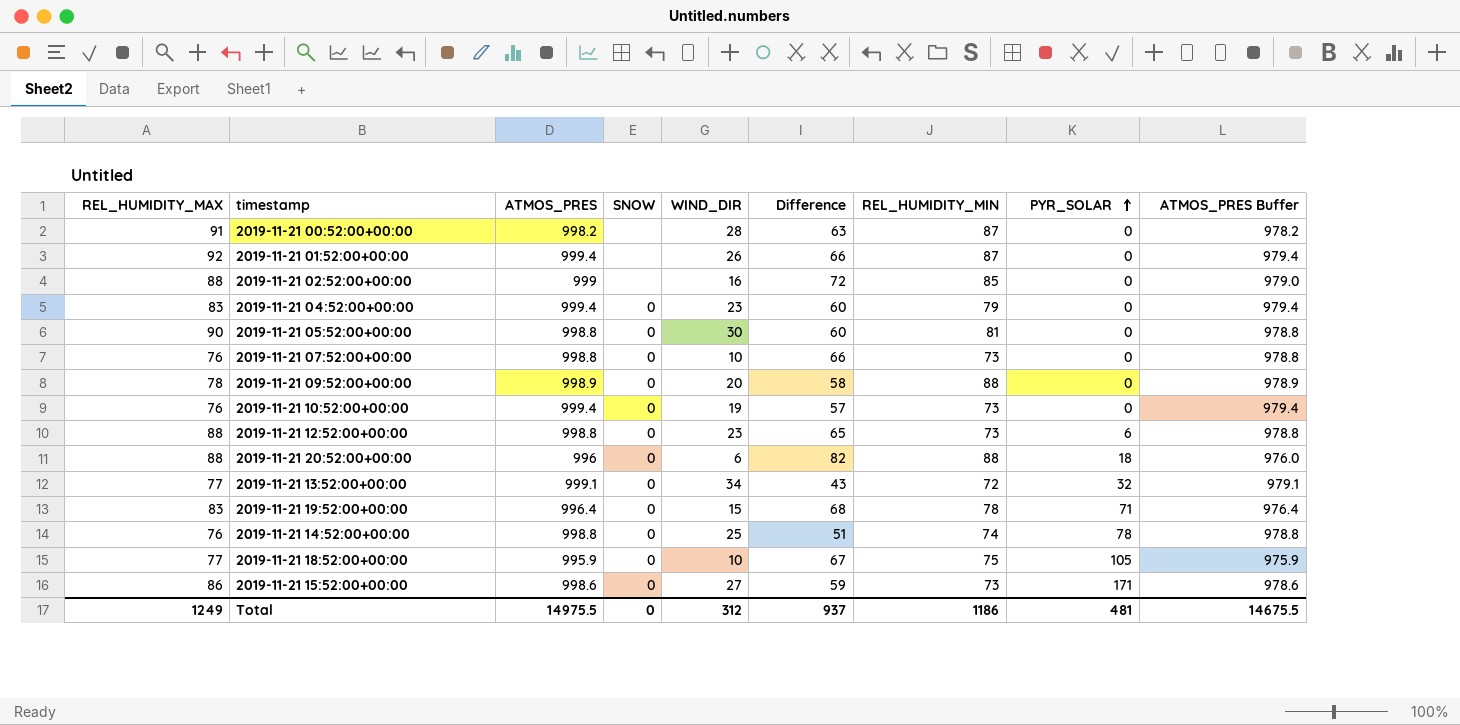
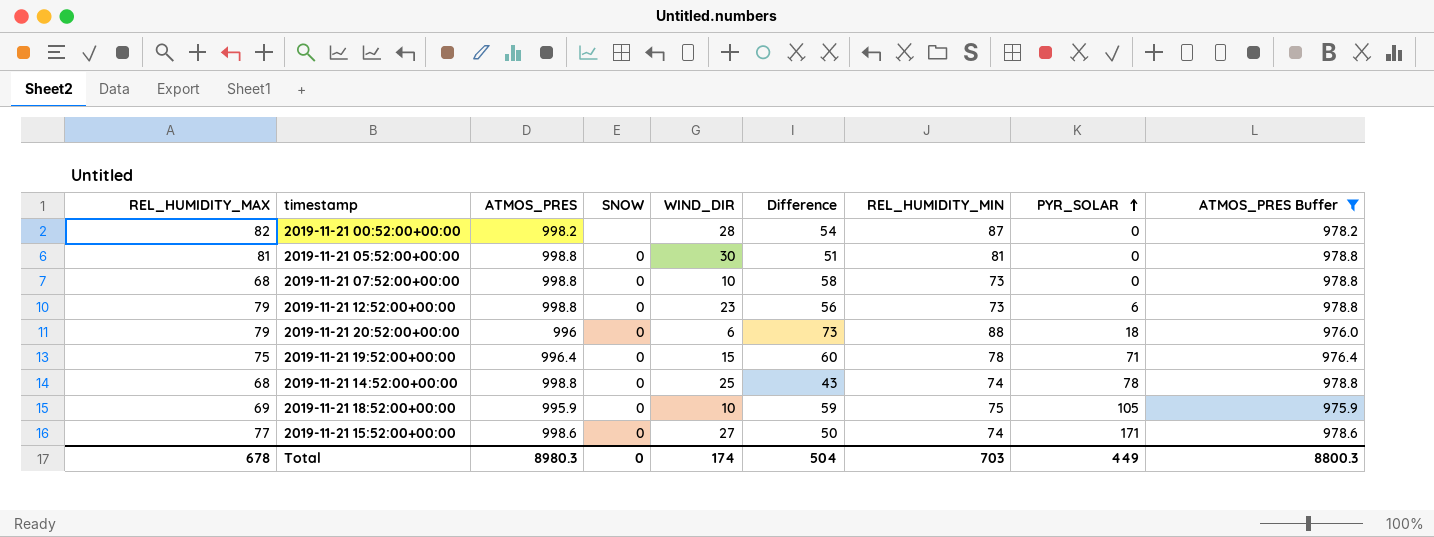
filter: none -> ATMOS_PRES Buffer <= 978.8
2019-11-21 00:52:00+00:00 | REL_HUMIDITY_MAX: 91 -> 82
2019-11-21 00:52:00+00:00 | Difference: 63 -> 54
2019-11-21 05:52:00+00:00 | REL_HUMIDITY_MAX: 90 -> 81
2019-11-21 05:52:00+00:00 | Difference: 60 -> 51
2019-11-21 07:52:00+00:00 | REL_HUMIDITY_MAX: 76 -> 68
2019-11-21 07:52:00+00:00 | Difference: 66 -> 58
2019-11-21 12:52:00+00:00 | REL_HUMIDITY_MAX: 88 -> 79
2019-11-21 12:52:00+00:00 | Difference: 65 -> 56
2019-11-21 20:52:00+00:00 | REL_HUMIDITY_MAX: 88 -> 79
2019-11-21 20:52:00+00:00 | Difference: 82 -> 73
2019-11-21 19:52:00+00:00 | REL_HUMIDITY_MAX: 83 -> 75
2019-11-21 19:52:00+00:00 | Difference: 68 -> 60
2019-11-21 14:52:00+00:00 | REL_HUMIDITY_MAX: 76 -> 68
2019-11-21 14:52:00+00:00 | Difference: 51 -> 43
2019-11-21 18:52:00+00:00 | REL_HUMIDITY_MAX: 77 -> 69
2019-11-21 18:52:00+00:00 | Difference: 67 -> 59
2019-11-21 15:52:00+00:00 | REL_HUMIDITY_MAX: 86 -> 77
2019-11-21 15:52:00+00:00 | Difference: 59 -> 50
2019-11-21 15:52:00+00:00 | REL_HUMIDITY_MIN: 73 -> 74
Total | REL_HUMIDITY_MAX: 1249 -> 678
Total | ATMOS_PRES: 14975.5 -> 8980.3
Total | WIND_DIR: 312 -> 174
Total | Difference: 937 -> 504
Total | REL_HUMIDITY_MIN: 1186 -> 703
Total | PYR_SOLAR: 481 -> 449
Total | ATMOS_PRES Buffer: 14675.5 -> 8800.3

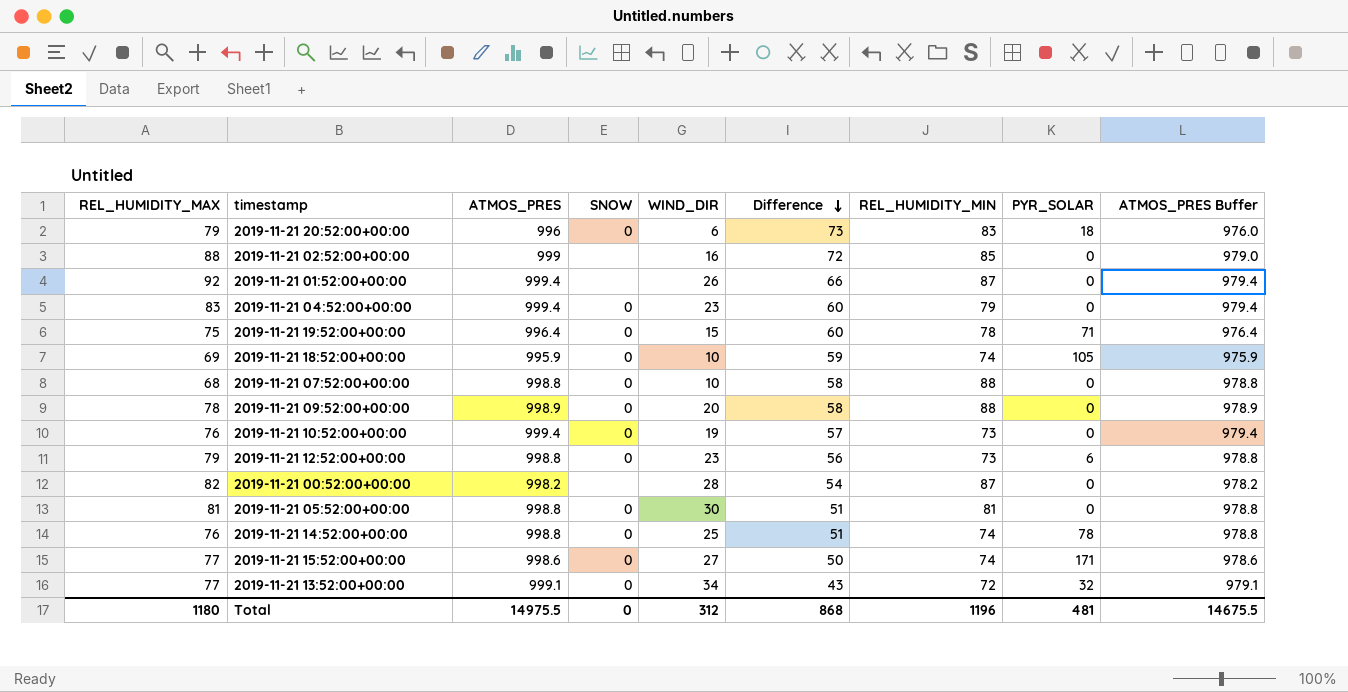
filter: ATMOS_PRES Buffer <= 978.8 -> none
row order: PYR_SOLAR ascending -> Difference descending
2019-11-21 20:52:00+00:00 | REL_HUMIDITY_MIN: 88 -> 83
2019-11-21 18:52:00+00:00 | REL_HUMIDITY_MIN: 75 -> 74
2019-11-21 07:52:00+00:00 | REL_HUMIDITY_MIN: 73 -> 88
2019-11-21 14:52:00+00:00 | REL_HUMIDITY_MAX: 68 -> 76
2019-11-21 14:52:00+00:00 | Difference: 43 -> 51
Total | REL_HUMIDITY_MAX: 678 -> 1180
Total | ATMOS_PRES: 8980.3 -> 14975.5
Total | WIND_DIR: 174 -> 312
Total | Difference: 504 -> 868
Total | REL_HUMIDITY_MIN: 703 -> 1196
Total | PYR_SOLAR: 449 -> 481
Total | ATMOS_PRES Buffer: 8800.3 -> 14675.5

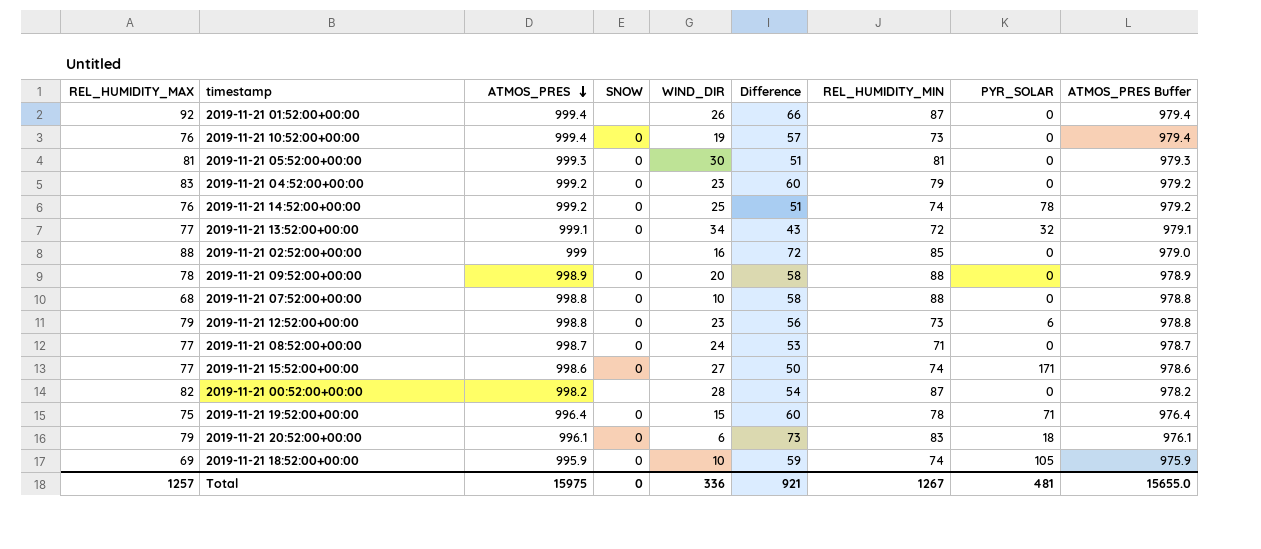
row order: Difference descending -> ATMOS_PRES descending
2019-11-21 05:52:00+00:00 | ATMOS_PRES: 998.8 -> 999.3
2019-11-21 05:52:00+00:00 | ATMOS_PRES Buffer: 978.8 -> 979.3
2019-11-21 04:52:00+00:00 | ATMOS_PRES: 999.4 -> 999.2
2019-11-21 04:52:00+00:00 | ATMOS_PRES Buffer: 979.4 -> 979.2
2019-11-21 14:52:00+00:00 | ATMOS_PRES: 998.8 -> 999.2
2019-11-21 14:52:00+00:00 | ATMOS_PRES Buffer: 978.8 -> 979.2
row 2019-11-21 08:52:00+00:00: none -> 77 | 998.7 | 0 | 24 | 53 | 71 | 0 | 978.7
2019-11-21 20:52:00+00:00 | ATMOS_PRES: 996 -> 996.1
2019-11-21 20:52:00+00:00 | ATMOS_PRES Buffer: 976.0 -> 976.1
Total | REL_HUMIDITY_MAX: 1180 -> 1257
Total | ATMOS_PRES: 14975.5 -> 15975
Total | WIND_DIR: 312 -> 336
Total | Difference: 868 -> 921
Total | REL_HUMIDITY_MIN: 1196 -> 1267
Total | ATMOS_PRES Buffer: 14675.5 -> 15655.0

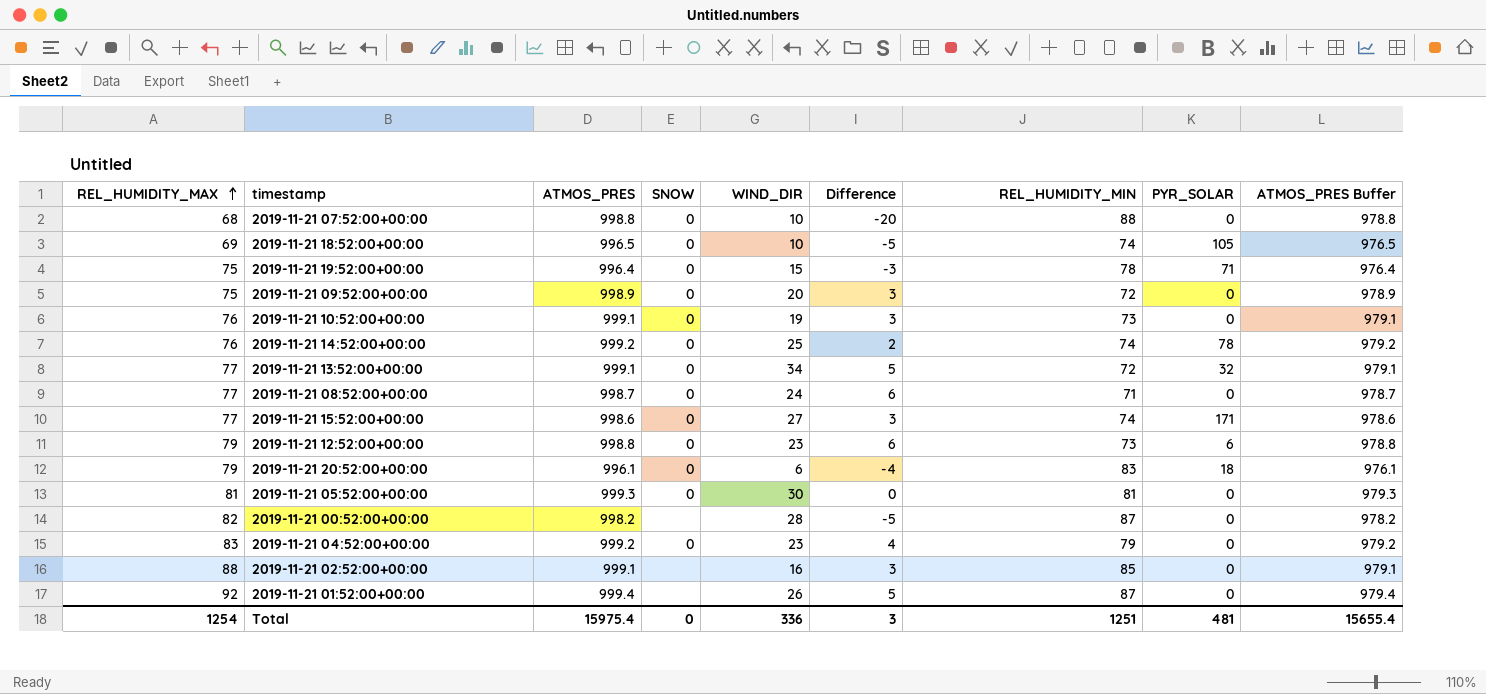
row order: ATMOS_PRES descending -> REL_HUMIDITY_MAX ascending
column Difference | formula: [REL_HUMIDITY_MAX] - [WIND_DIR] -> [REL_HUMIDITY_MAX] - [REL_HUMIDITY_MIN]
2019-11-21 18:52:00+00:00 | ATMOS_PRES: 995.9 -> 996.5
2019-11-21 18:52:00+00:00 | ATMOS_PRES Buffer: 975.9 -> 976.5
2019-11-21 09:52:00+00:00 | REL_HUMIDITY_MAX: 78 -> 75
2019-11-21 09:52:00+00:00 | REL_HUMIDITY_MIN: 88 -> 72
2019-11-21 10:52:00+00:00 | ATMOS_PRES: 999.4 -> 999.1
2019-11-21 10:52:00+00:00 | ATMOS_PRES Buffer: 979.4 -> 979.1
2019-11-21 02:52:00+00:00 | ATMOS_PRES: 999 -> 999.1
2019-11-21 02:52:00+00:00 | ATMOS_PRES Buffer: 979.0 -> 979.1
Total | REL_HUMIDITY_MAX: 1257 -> 1254
Total | ATMOS_PRES: 15975 -> 15975.4
Total | Difference: 921 -> 3
Total | REL_HUMIDITY_MIN: 1267 -> 1251
Total | ATMOS_PRES Buffer: 15655.0 -> 15655.4

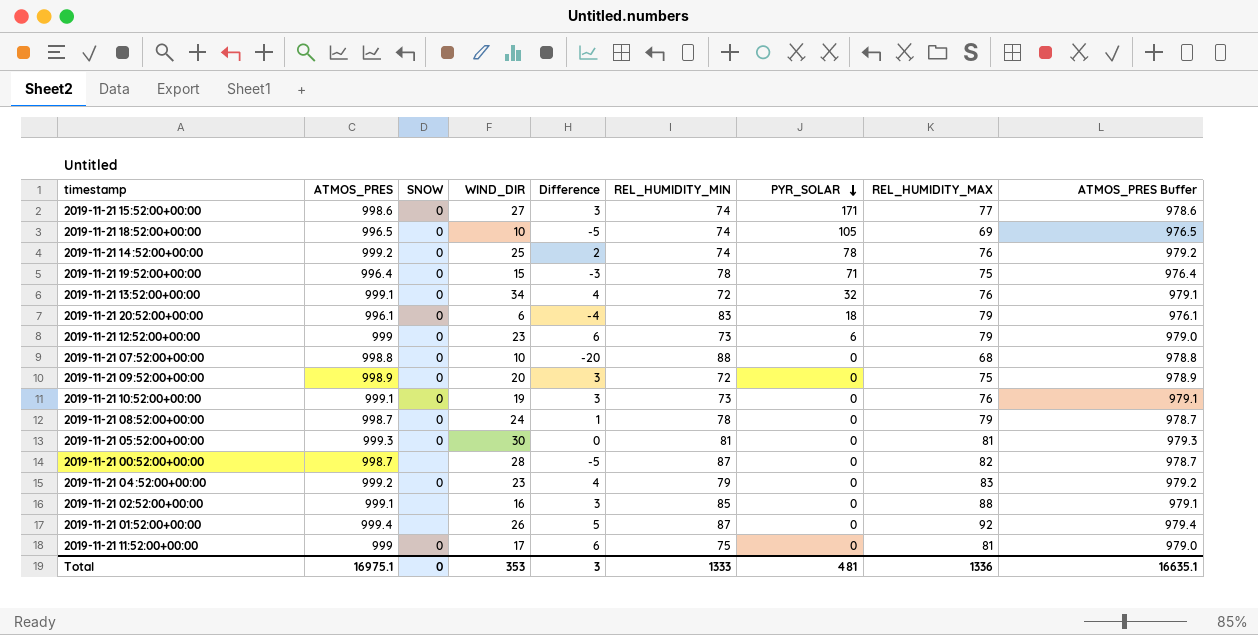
row order: REL_HUMIDITY_MAX ascending -> PYR_SOLAR descending
column REL_HUMIDITY_MAX | position: 1 -> 8
2019-11-21 13:52:00+00:00 | Difference: 5 -> 4
2019-11-21 13:52:00+00:00 | REL_HUMIDITY_MAX: 77 -> 76
2019-11-21 12:52:00+00:00 | ATMOS_PRES: 998.8 -> 999
2019-11-21 12:52:00+00:00 | ATMOS_PRES Buffer: 978.8 -> 979.0
2019-11-21 08:52:00+00:00 | Difference: 6 -> 1
2019-11-21 08:52:00+00:00 | REL_HUMIDITY_MIN: 71 -> 78
2019-11-21 08:52:00+00:00 | REL_HUMIDITY_MAX: 77 -> 79
2019-11-21 00:52:00+00:00 | ATMOS_PRES: 998.2 -> 998.7
2019-11-21 00:52:00+00:00 | ATMOS_PRES Buffer: 978.2 -> 978.7
row 2019-11-21 11:52:00+00:00: none -> 999 | 0 | 17 | 6 | 75 | 0 | 81 | 979.0
Total | ATMOS_PRES: 15975.4 -> 16975.1
Total | WIND_DIR: 336 -> 353
Total | REL_HUMIDITY_MIN: 1251 -> 1333
Total | REL_HUMIDITY_MAX: 1254 -> 1336
Total | ATMOS_PRES Buffer: 15655.4 -> 16635.1

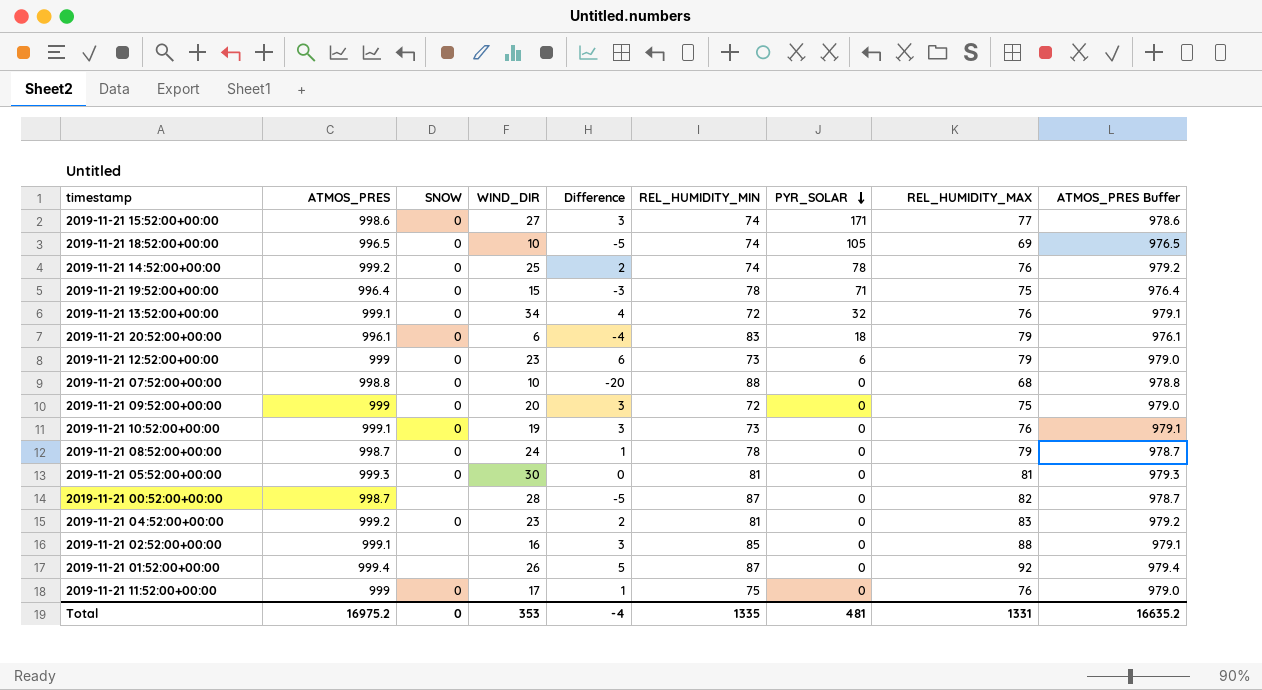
2019-11-21 09:52:00+00:00 | ATMOS_PRES: 998.9 -> 999
2019-11-21 09:52:00+00:00 | ATMOS_PRES Buffer: 978.9 -> 979.0
2019-11-21 04:52:00+00:00 | Difference: 4 -> 2
2019-11-21 04:52:00+00:00 | REL_HUMIDITY_MIN: 79 -> 81
2019-11-21 11:52:00+00:00 | Difference: 6 -> 1
2019-11-21 11:52:00+00:00 | REL_HUMIDITY_MAX: 81 -> 76
Total | ATMOS_PRES: 16975.1 -> 16975.2
Total | Difference: 3 -> -4
Total | REL_HUMIDITY_MIN: 1333 -> 1335
Total | REL_HUMIDITY_MAX: 1336 -> 1331
Total | ATMOS_PRES Buffer: 16635.1 -> 16635.2

